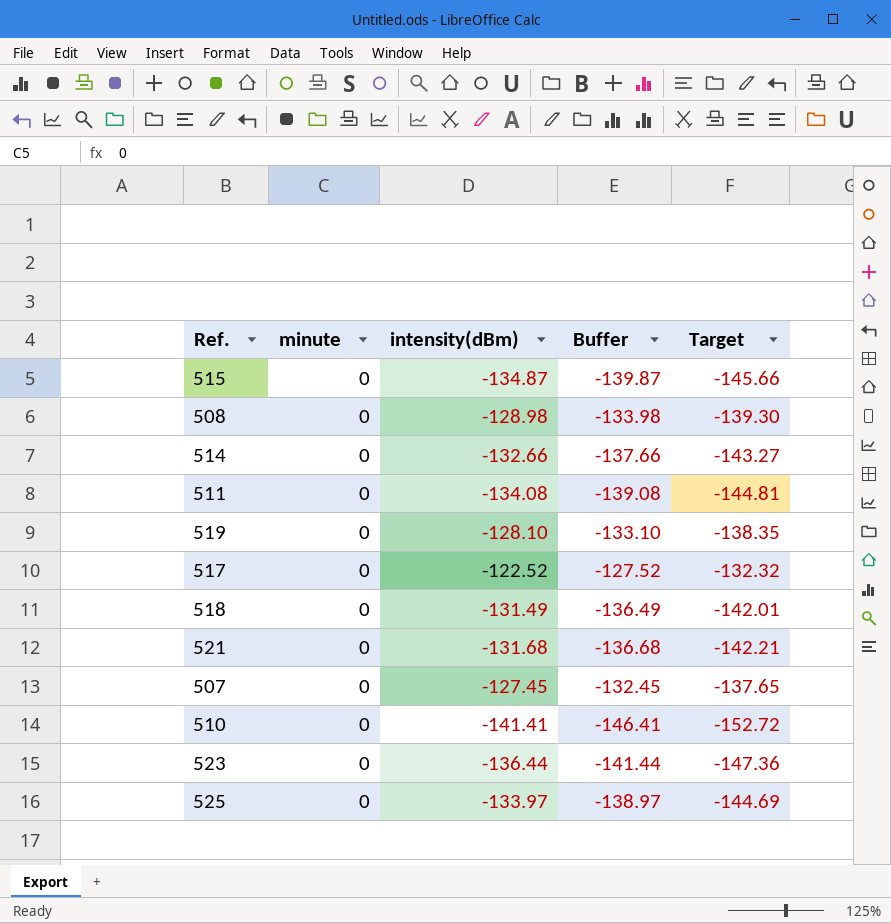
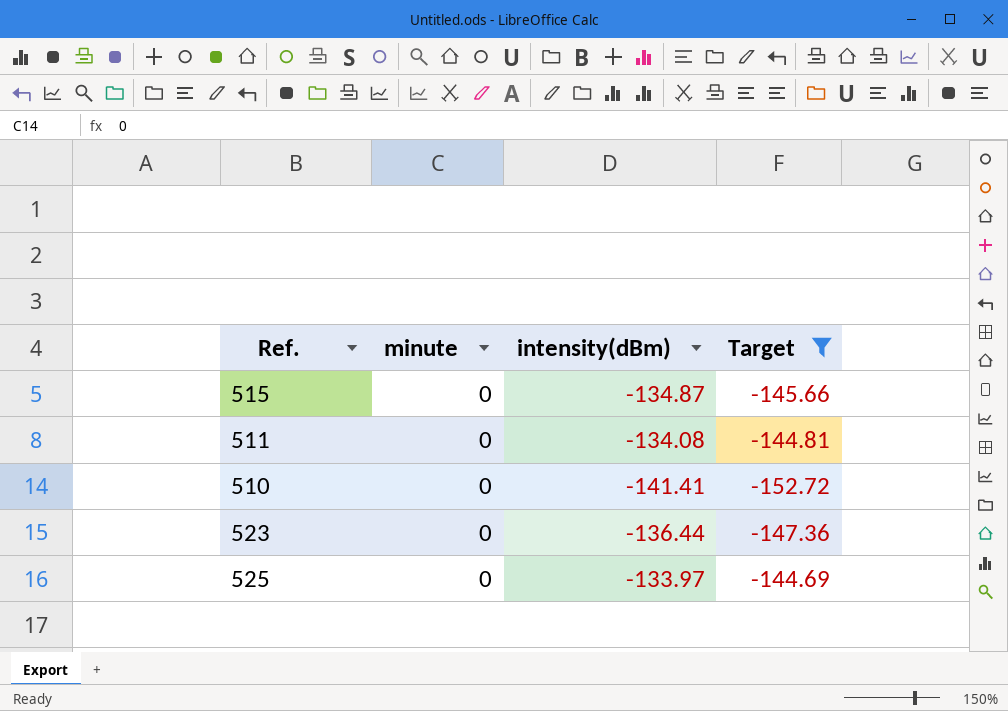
filter: none -> Target <= -144.69
column Buffer | formula: [intensity(dBm)] - 5 -> none

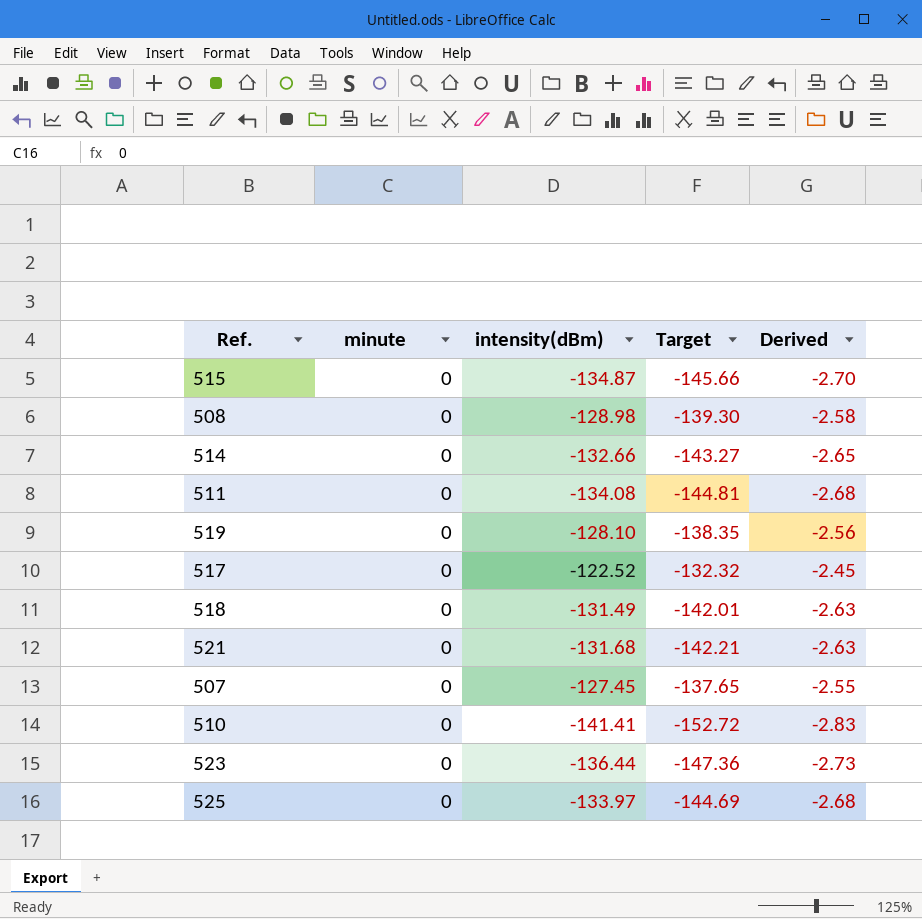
filter: Target <= -144.69 -> none
column Derived | formula: none -> [intensity(dBm)] * 0.02

